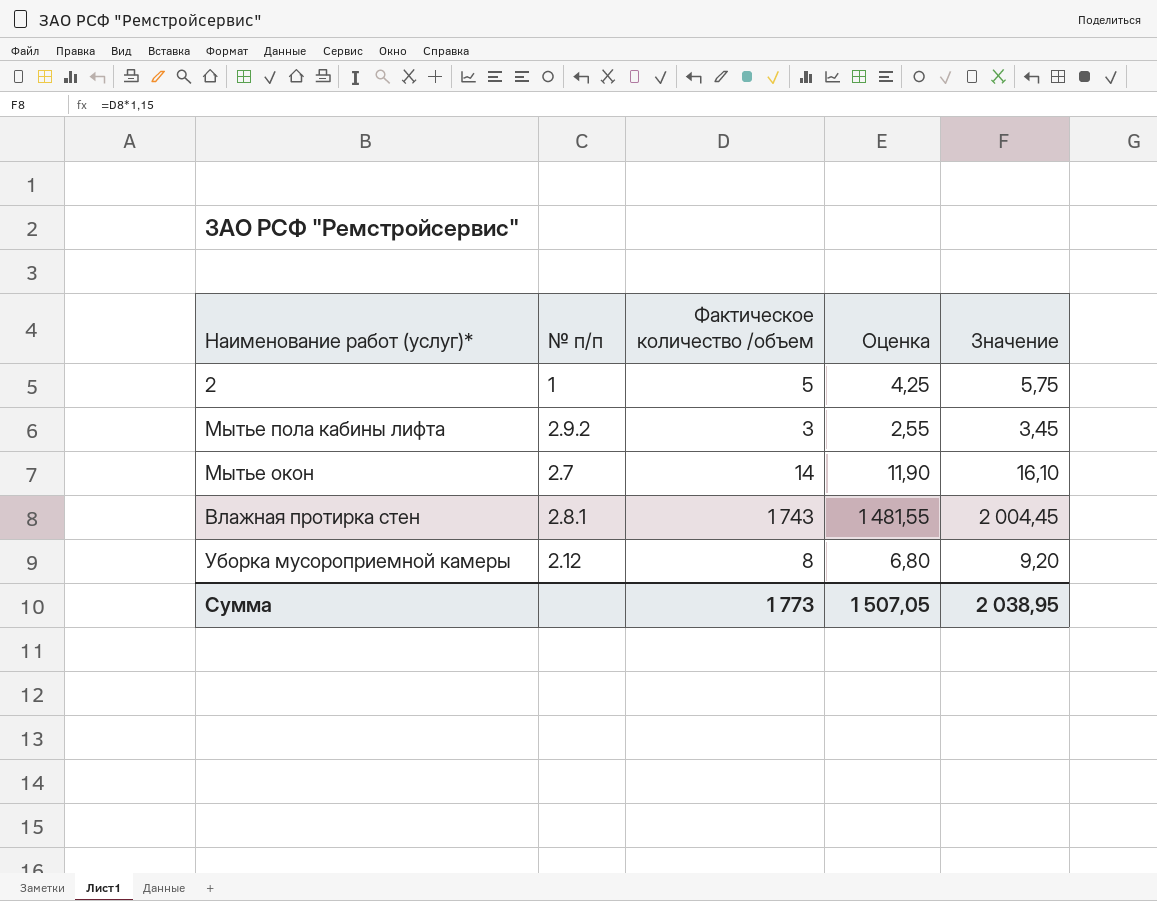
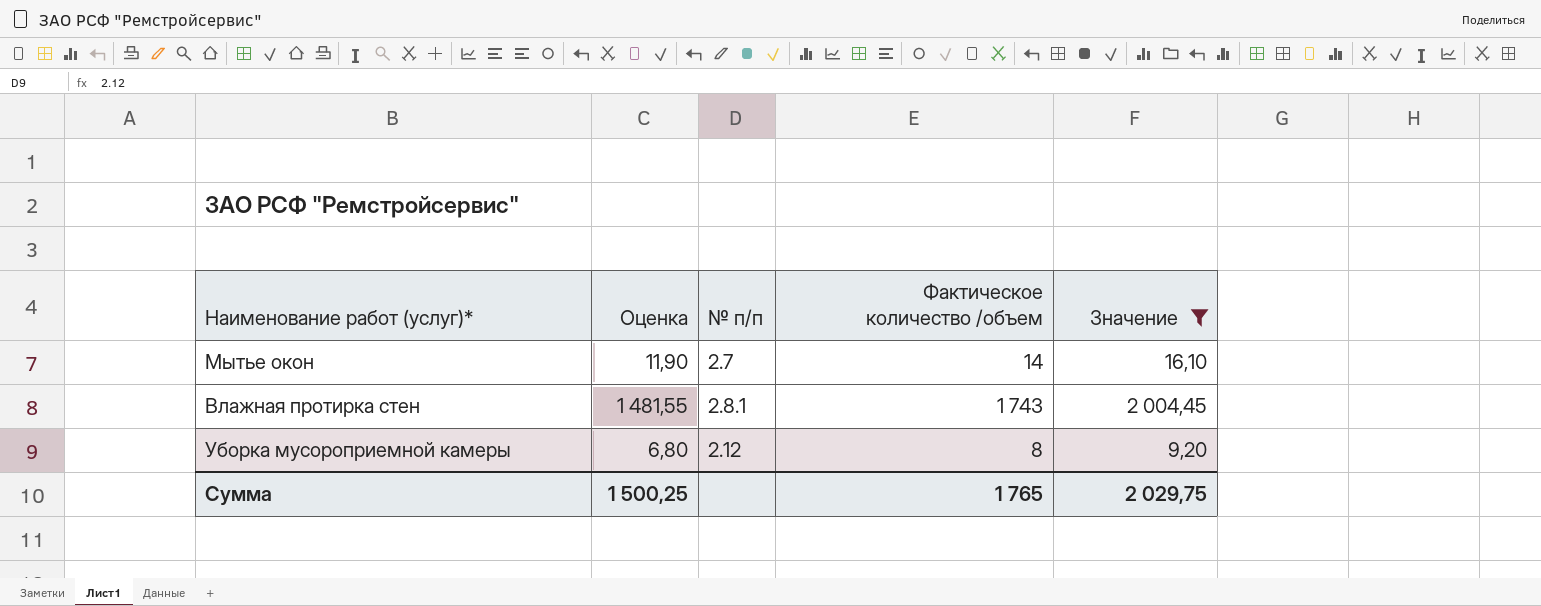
filter: none -> Значение >= 9,20
column Оценка | position: 4 -> 2
Сумма | Оценка: 1 507,05 -> 1 500,25
Сумма | Фактическое количество /объем: 1 773 -> 1 765
Сумма | Значение: 2 038,95 -> 2 029,75

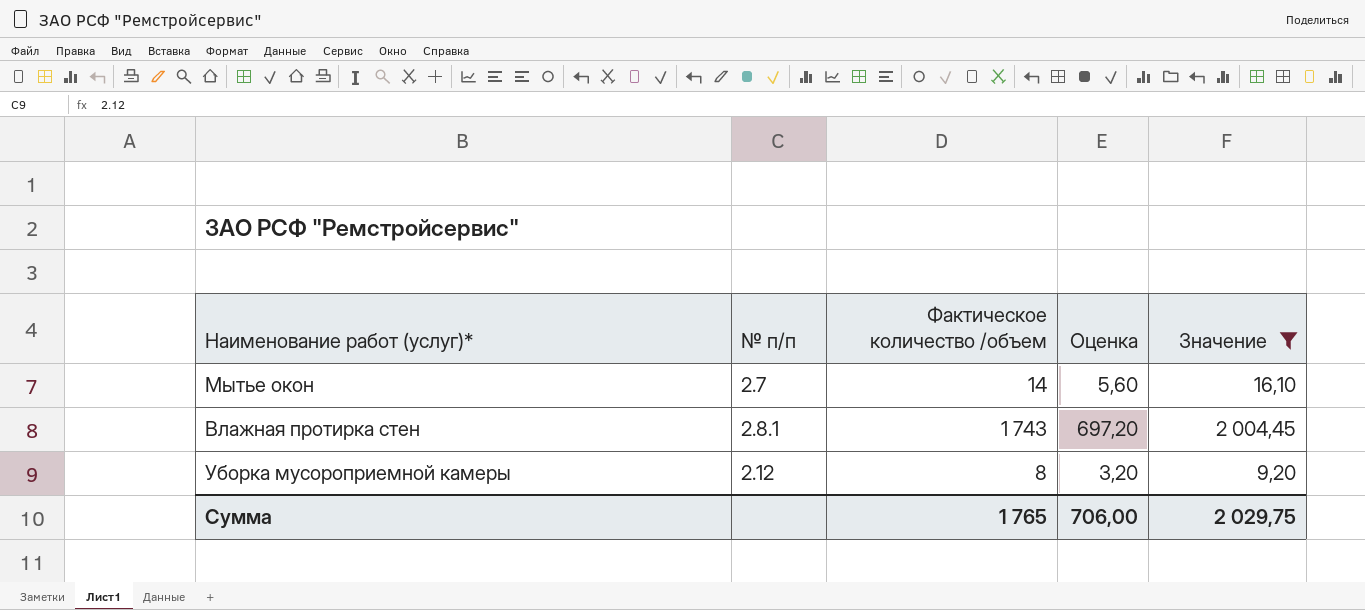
column Оценка | formula: [Фактическое количество /объем] * 0,85 -> [Фактическое количество /объем] * 0,4
column Оценка | position: 2 -> 4
Сумма | Оценка: 1 500,25 -> 706,00

